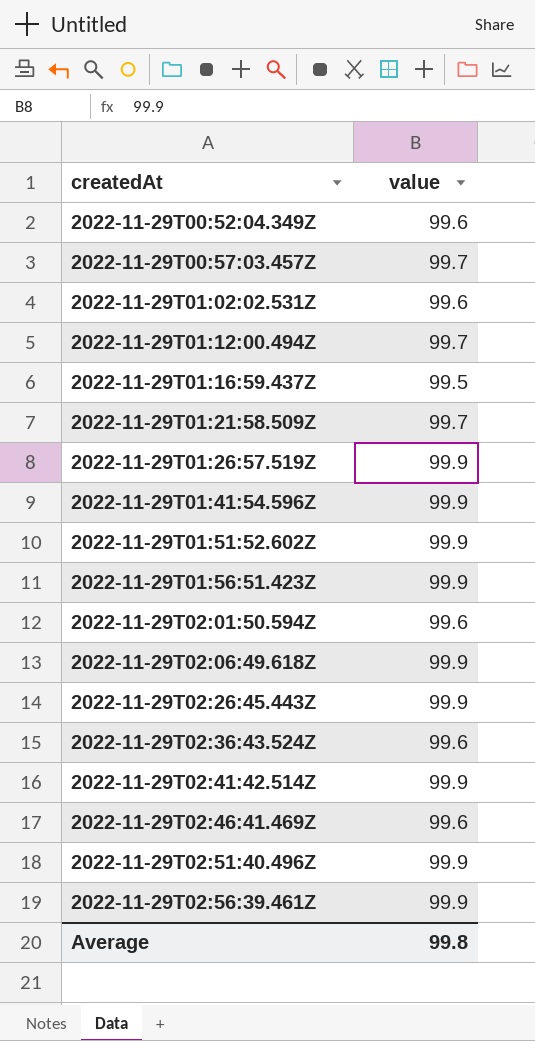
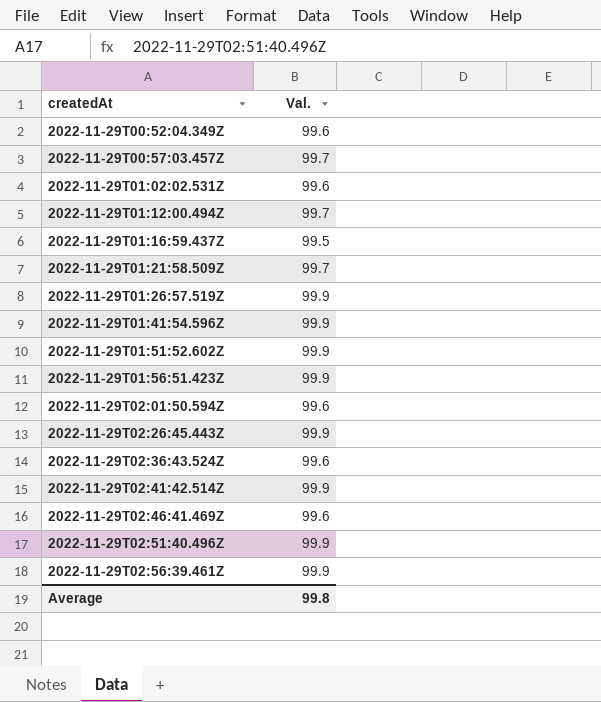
column name: value -> Val.
row 2022-11-29T02:06:49.618Z: 99.9 -> none

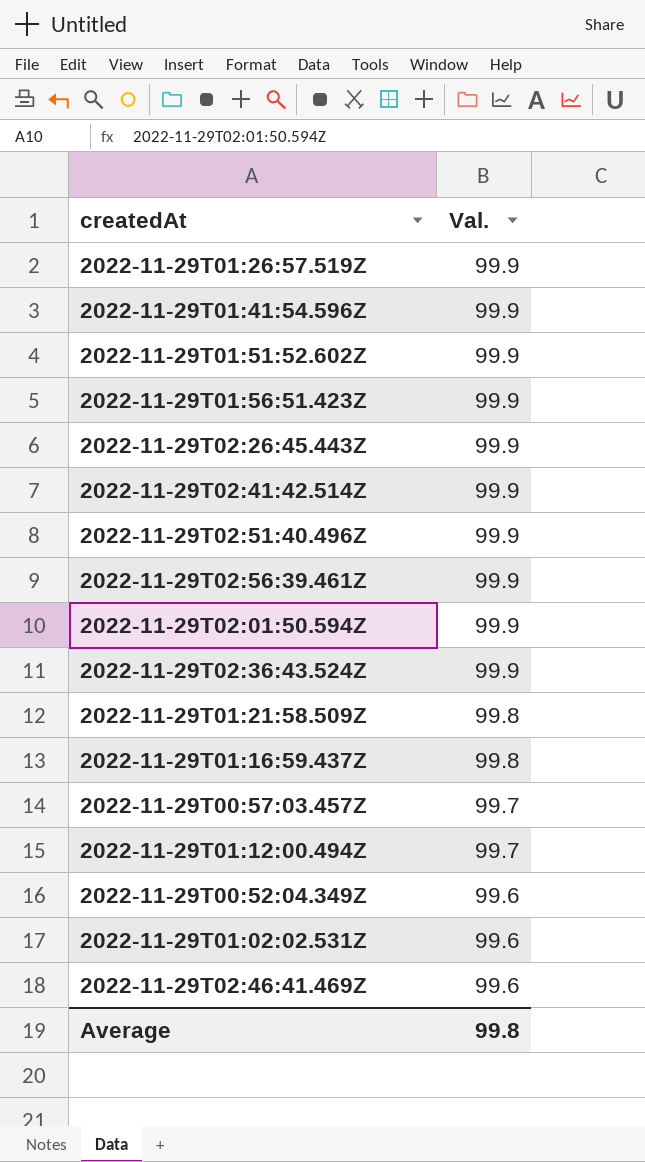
row order: createdAt ascending -> Val. descending
2022-11-29T02:01:50.594Z | Val.: 99.6 -> 99.9
2022-11-29T02:36:43.524Z | Val.: 99.6 -> 99.9
2022-11-29T01:21:58.509Z | Val.: 99.7 -> 99.8
2022-11-29T01:16:59.437Z | Val.: 99.5 -> 99.8

